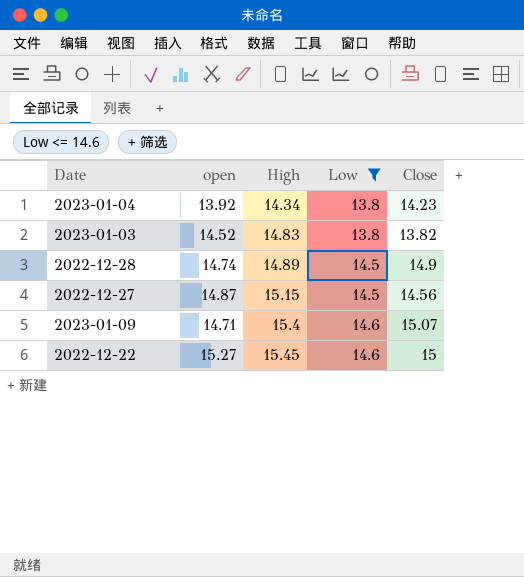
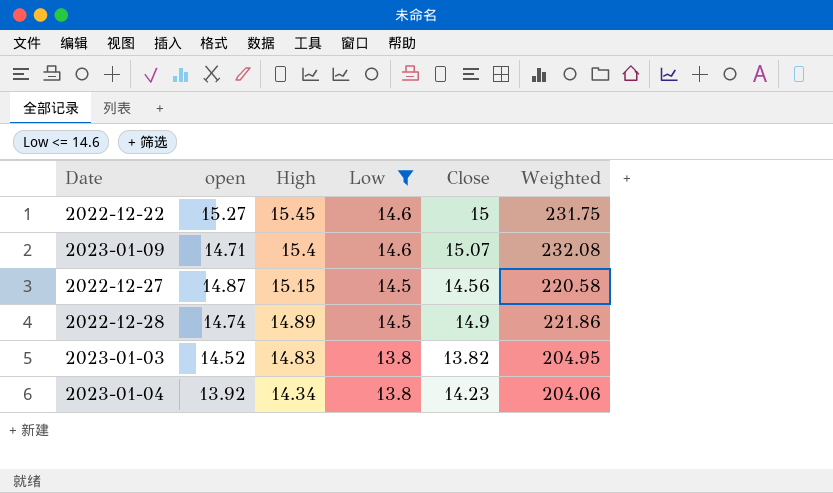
row order: High ascending -> High descending
column Weighted | formula: none -> [High] * [Close]

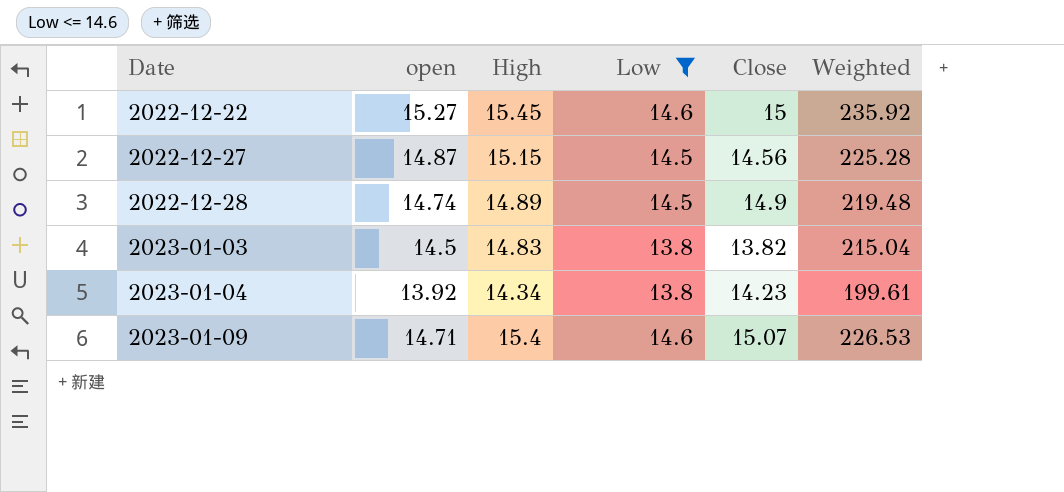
row order: High descending -> Date ascending
column Weighted | formula: [High] * [Close] -> [open] * [High]
2023-01-03 | open: 14.52 -> 14.5

